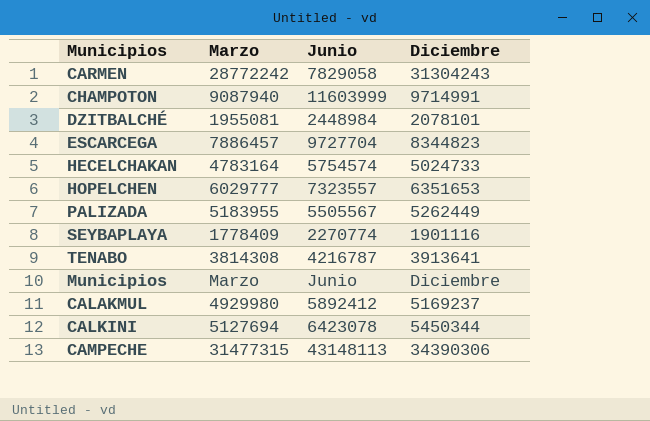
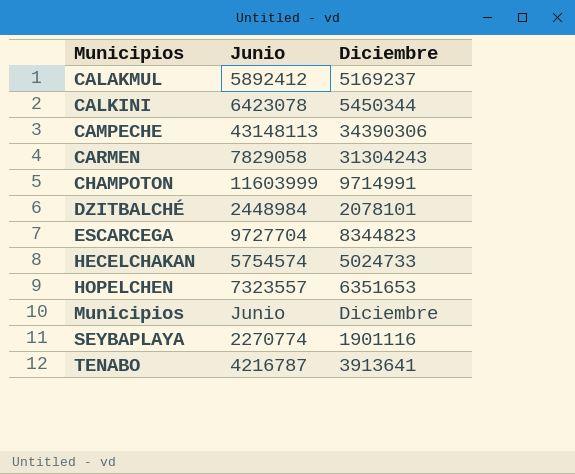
row order: none -> Municipios ascending
column Marzo | position: 2 -> none
row PALIZADA: 5183955 | 5505567 | 5262449 -> none

